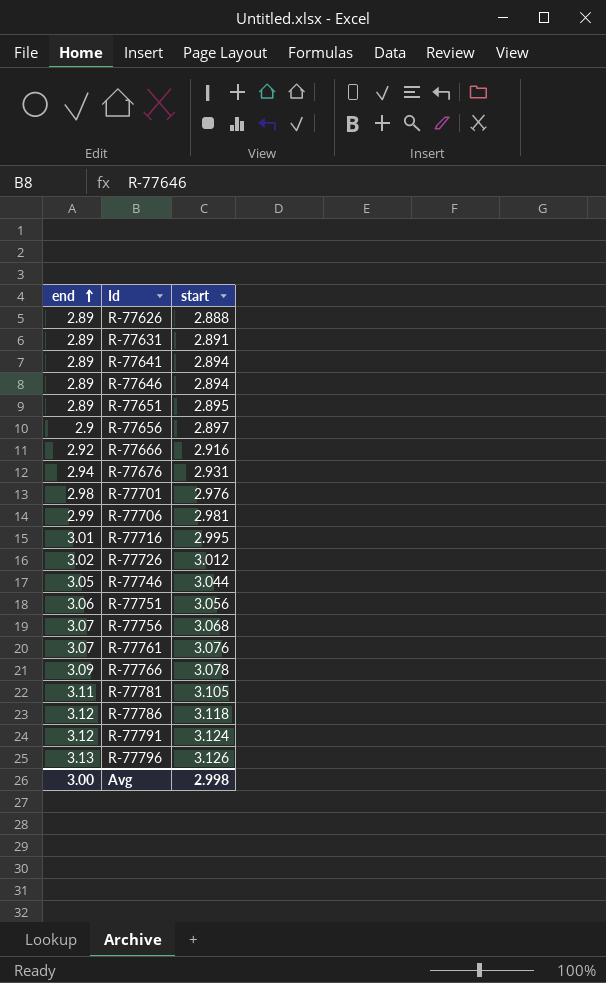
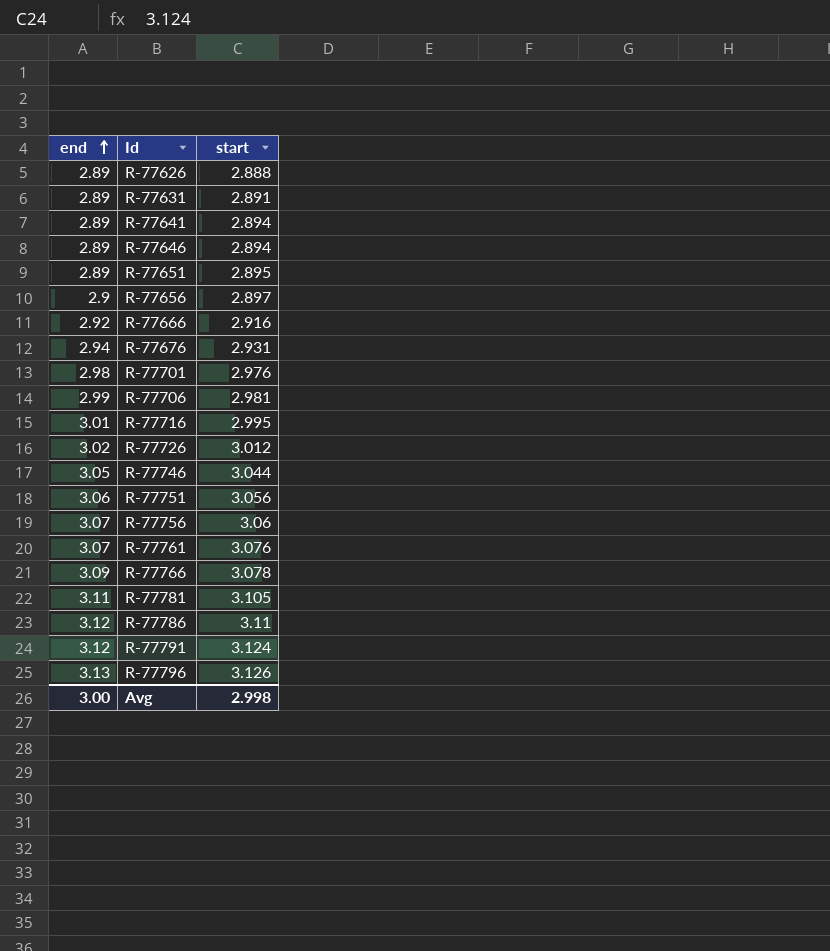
R-77756 | start: 3.068 -> 3.06
R-77786 | start: 3.118 -> 3.11

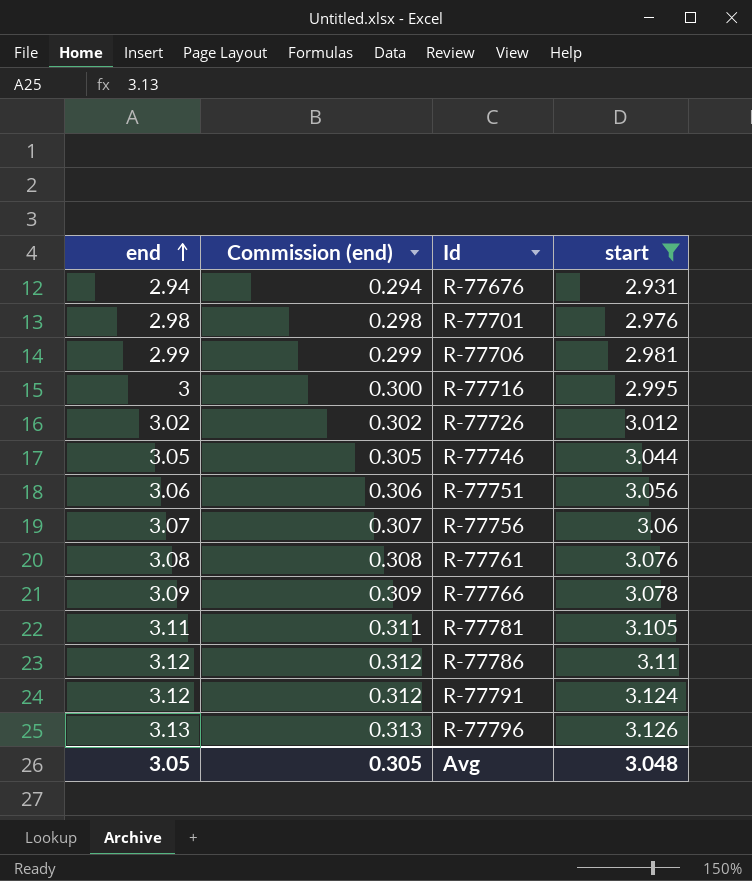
filter: none -> start >= 2.931
column Commission (end) | formula: none -> [end] * 0.1
R-77716 | end: 3.01 -> 3
R-77761 | end: 3.07 -> 3.08
Avg | end: 3.00 -> 3.05
Avg | start: 2.998 -> 3.048

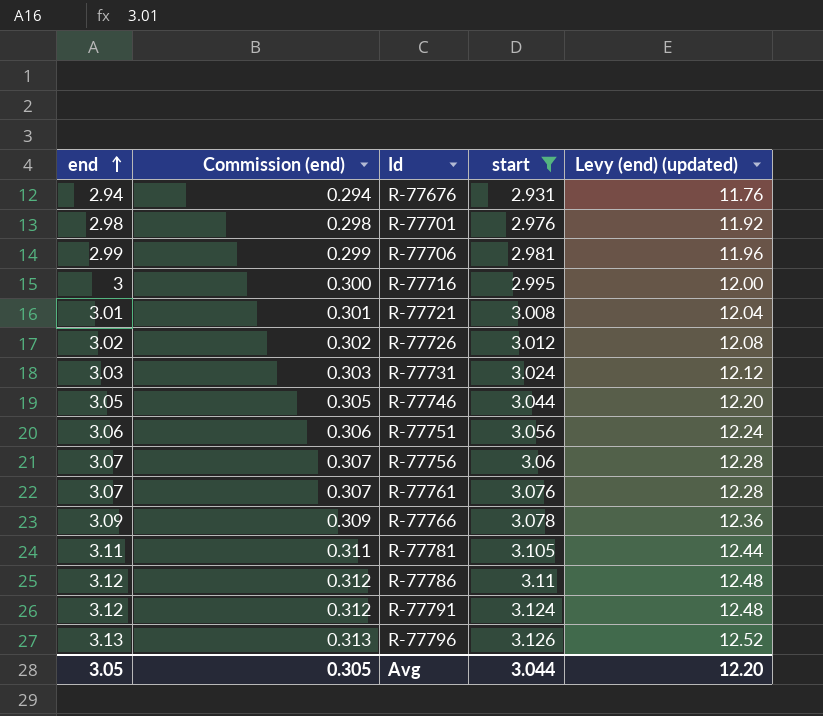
column Levy (end) (updated) | formula: none -> [end] * 4
row R-77721: none -> 3.01 | 0.301 | 3.008 | 12.04
row R-77731: none -> 3.03 | 0.303 | 3.024 | 12.12
R-77761 | end: 3.08 -> 3.07
R-77761 | Commission (end): 0.308 -> 0.307
Avg | start: 3.048 -> 3.044

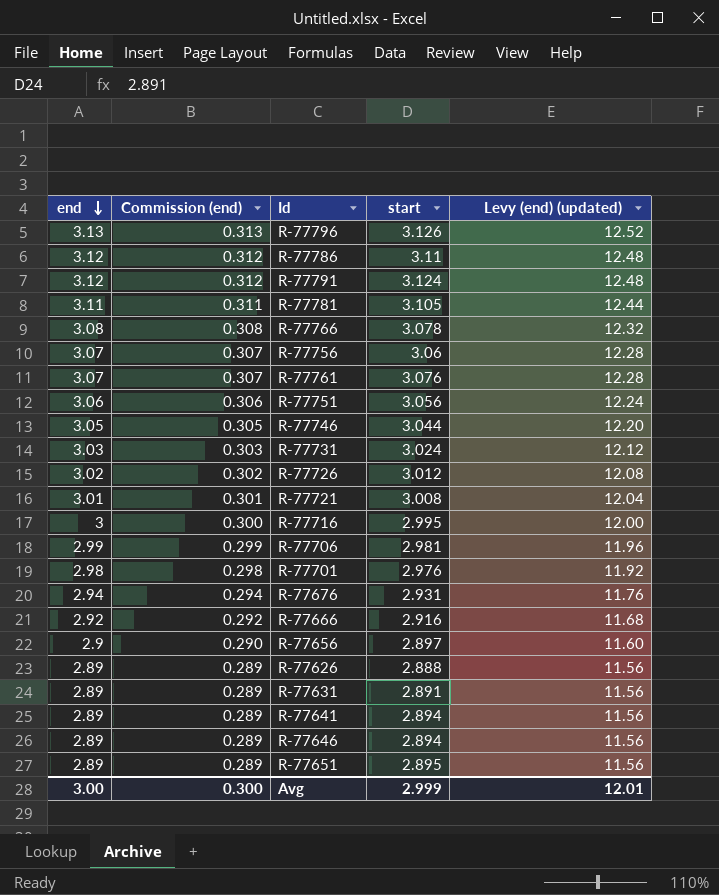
filter: start >= 2.931 -> none
row order: end ascending -> end descending
R-77766 | end: 3.09 -> 3.08
R-77766 | Commission (end): 0.309 -> 0.308
R-77766 | Levy (end) (updated): 12.36 -> 12.32
Avg | end: 3.05 -> 3.00
Avg | Commission (end): 0.305 -> 0.300
Avg | start: 3.044 -> 2.999
Avg | Levy (end) (updated): 12.20 -> 12.01

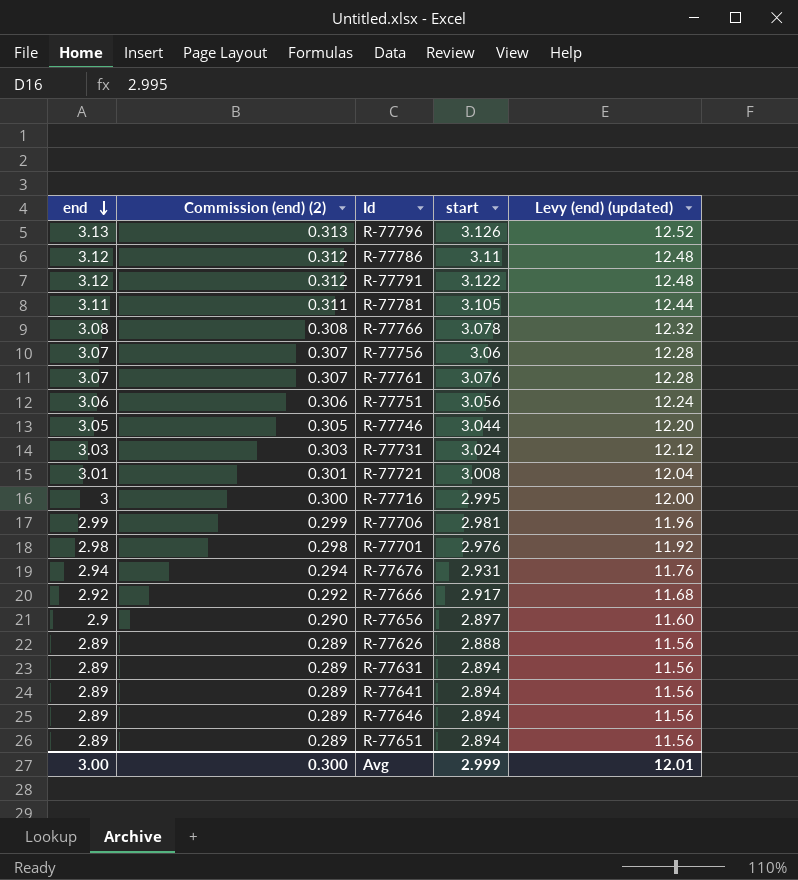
column name: Commission (end) -> Commission (end) (2)
row R-77726: 3.02 | 0.302 | 3.012 | 12.08 -> none
R-77791 | start: 3.124 -> 3.122
R-77666 | start: 2.916 -> 2.917
R-77631 | start: 2.891 -> 2.894
R-77651 | start: 2.895 -> 2.894

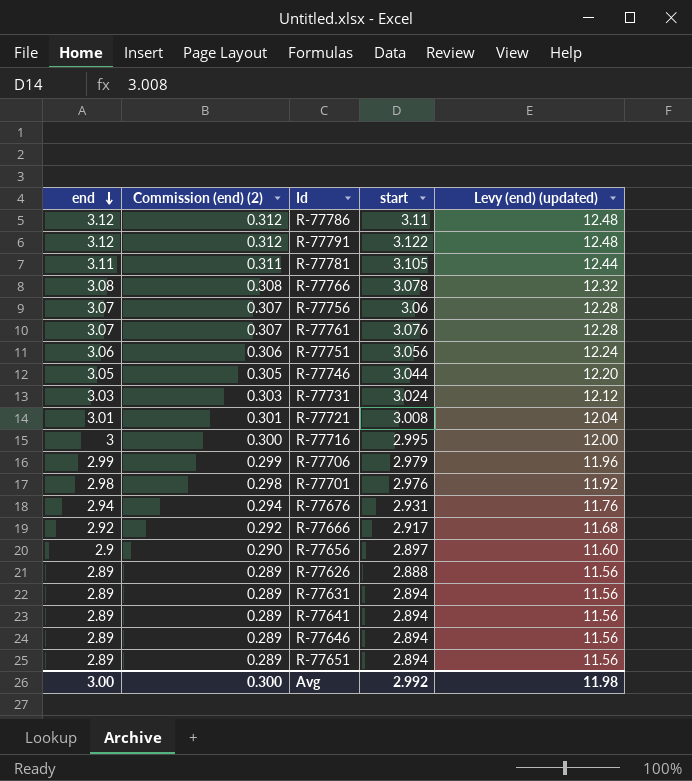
row R-77796: 3.13 | 0.313 | 3.126 | 12.52 -> none
R-77706 | start: 2.981 -> 2.979
Avg | start: 2.999 -> 2.992
Avg | Levy (end) (updated): 12.01 -> 11.98

